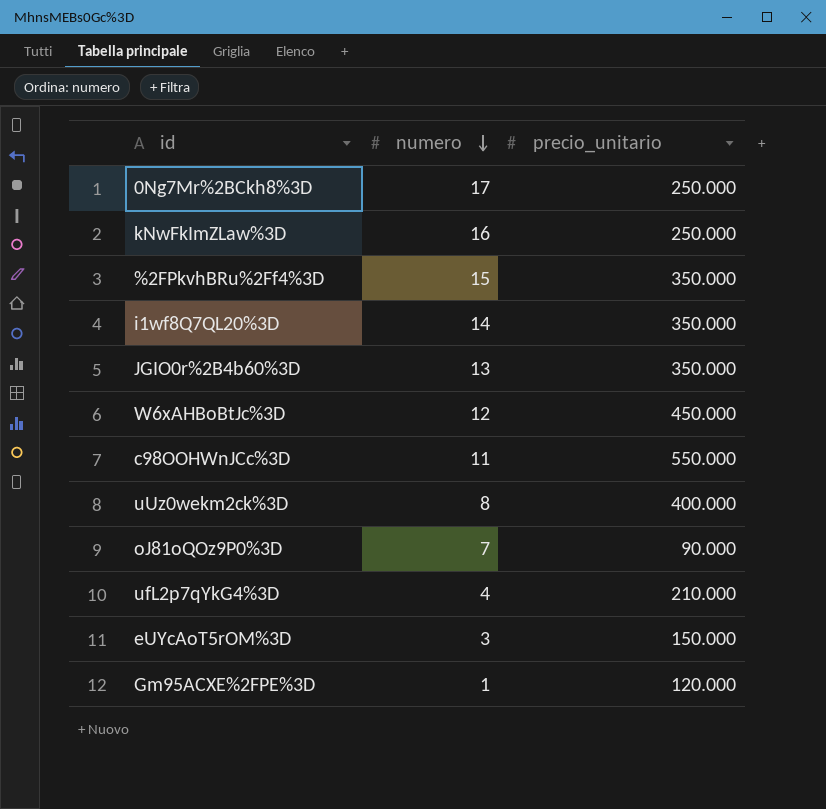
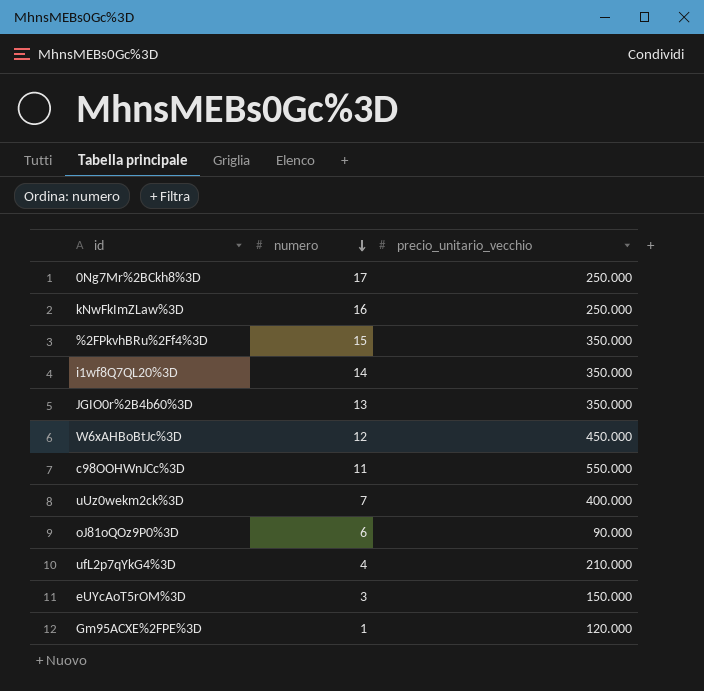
column name: precio_unitario -> precio_unitario_vecchio
uUz0wekm2ck%3D | numero: 8 -> 7
oJ81oQOz9P0%3D | numero: 7 -> 6

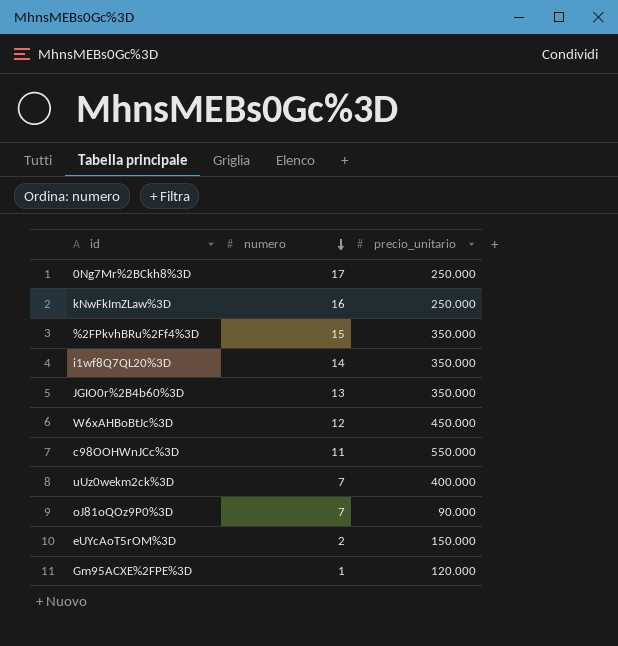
column name: precio_unitario_vecchio -> precio_unitario
row ufL2p7qYkG4%3D: 4 | 210.000 -> none
oJ81oQOz9P0%3D | numero: 6 -> 7
eUYcAoT5rOM%3D | numero: 3 -> 2

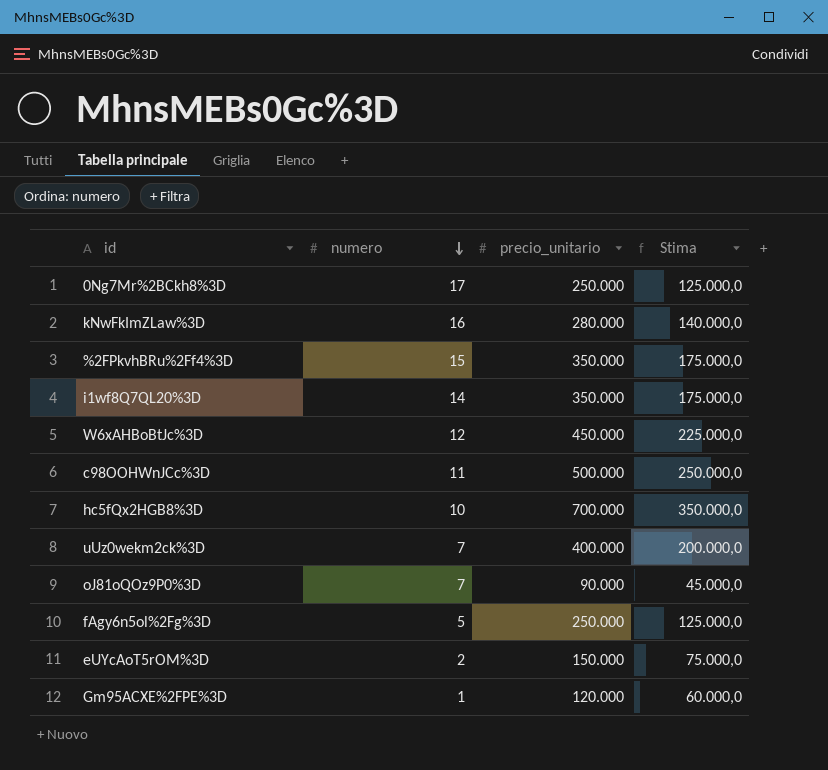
column Stima | formula: none -> [precio_unitario] * 0,5
row JGIO0r%2B4b60%3D: 13 | 350.000 -> none
kNwFkImZLaw%3D | precio_unitario: 250.000 -> 280.000
c98OOHWnJCc%3D | precio_unitario: 550.000 -> 500.000
row hc5fQx2HGB8%3D: none -> 10 | 700.000 | 350.000,0
row fAgy6n5ol%2Fg%3D: none -> 5 | 250.000 | 125.000,0

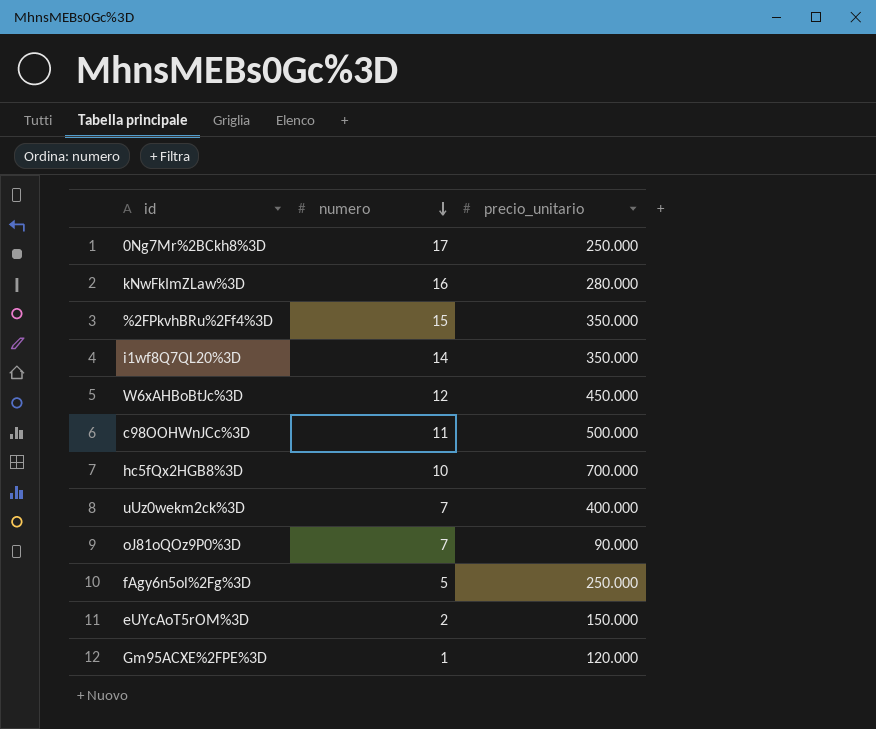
column Stima | formula: [precio_unitario] * 0,5 -> none

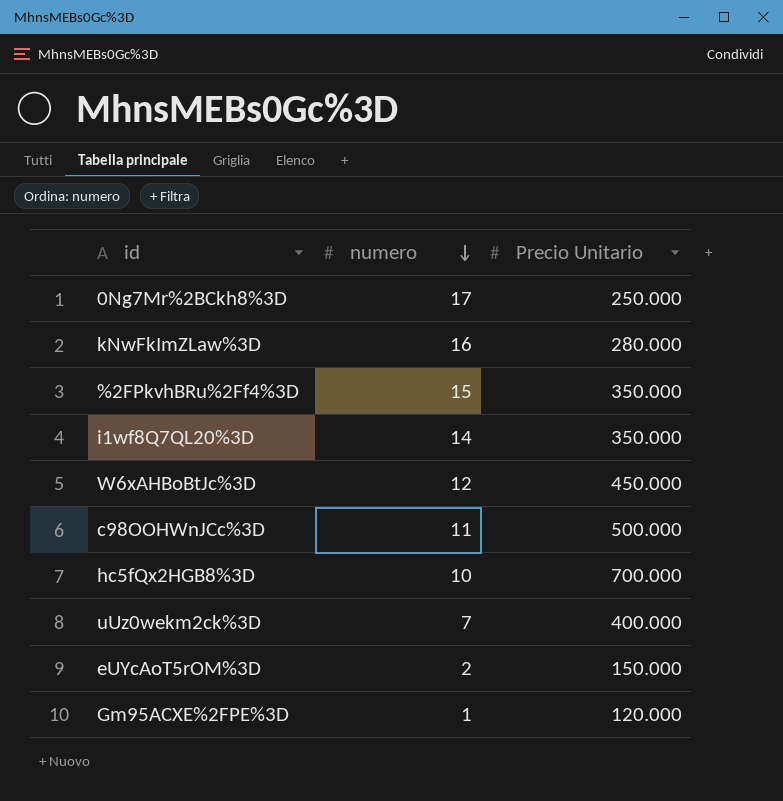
column name: precio_unitario -> Precio Unitario
row oJ81oQOz9P0%3D: 7 | 90.000 -> none
row fAgy6n5ol%2Fg%3D: 5 | 250.000 -> none

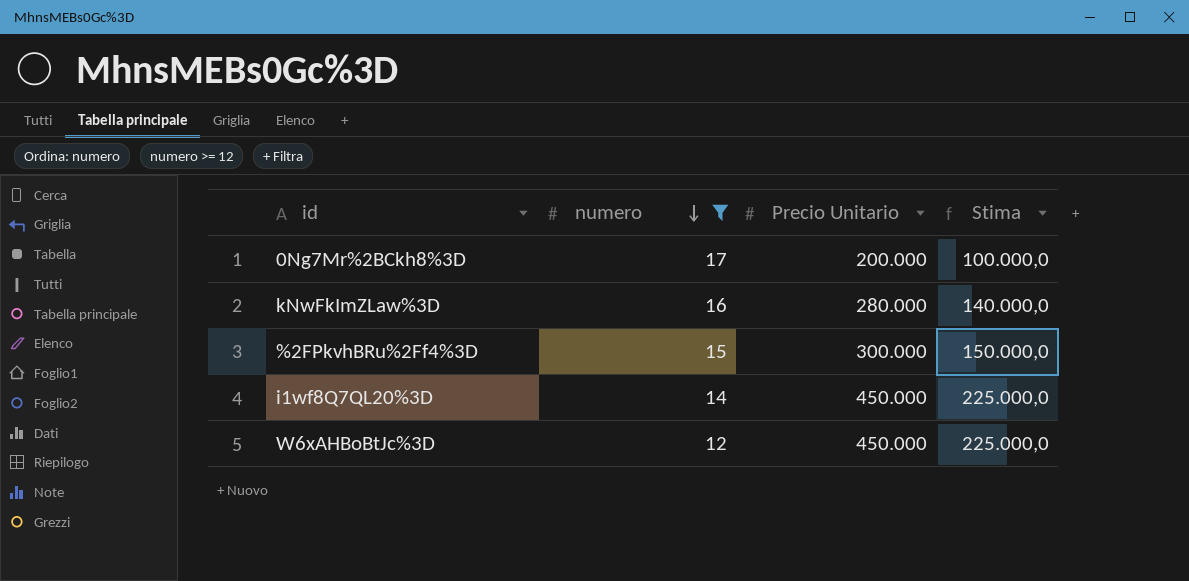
filter: none -> numero >= 12
column Stima | formula: none -> [Precio Unitario] * 0,5
0Ng7Mr%2BCkh8%3D | Precio Unitario: 250.000 -> 200.000
%2FPkvhBRu%2Ff4%3D | Precio Unitario: 350.000 -> 300.000
i1wf8Q7QL20%3D | Precio Unitario: 350.000 -> 450.000

